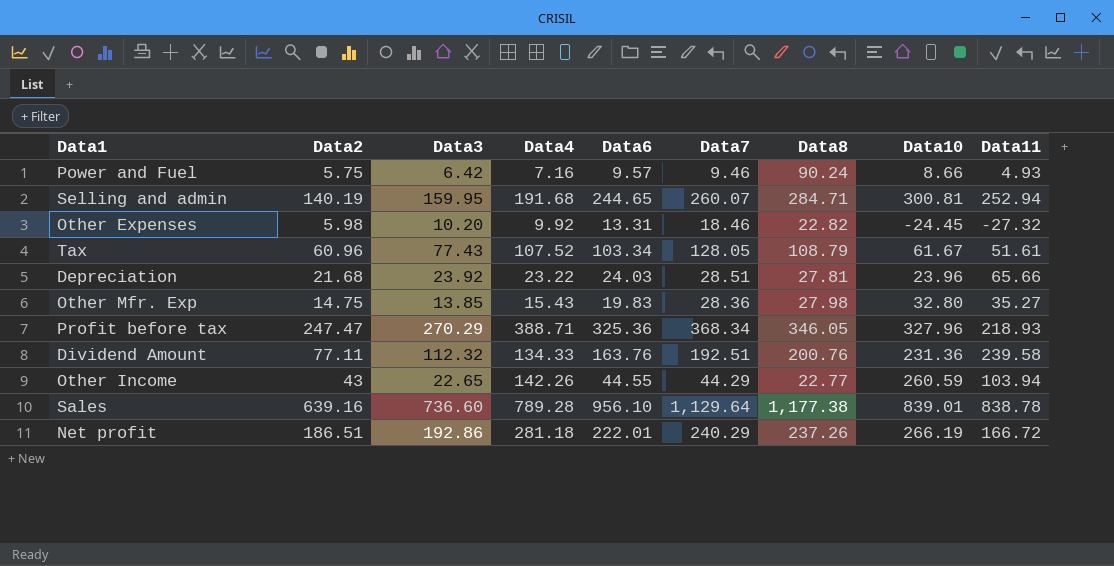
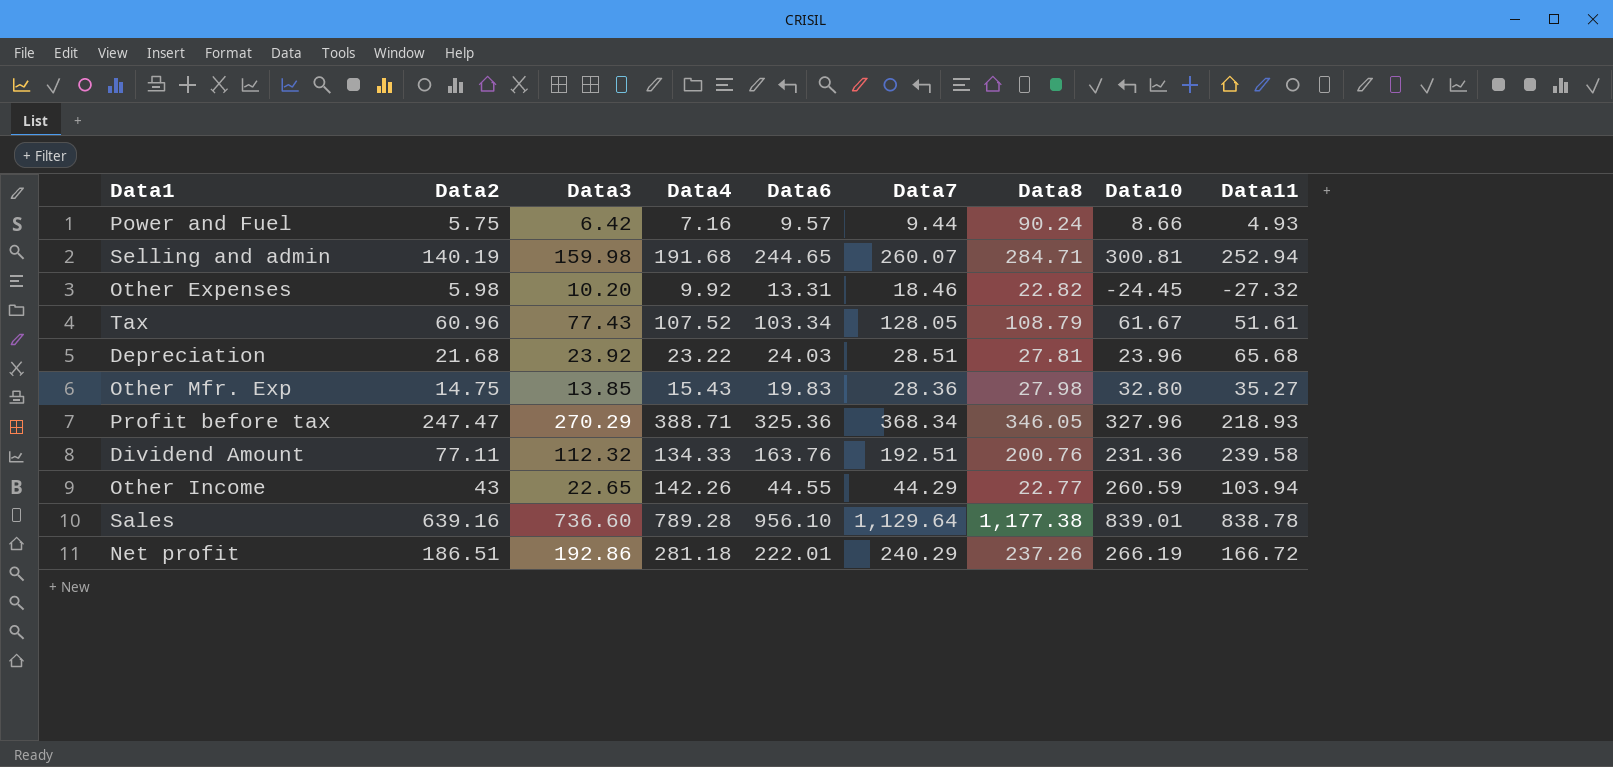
Power and Fuel | Data7: 9.46 -> 9.44
Selling and admin | Data3: 159.95 -> 159.98
Depreciation | Data11: 65.66 -> 65.68

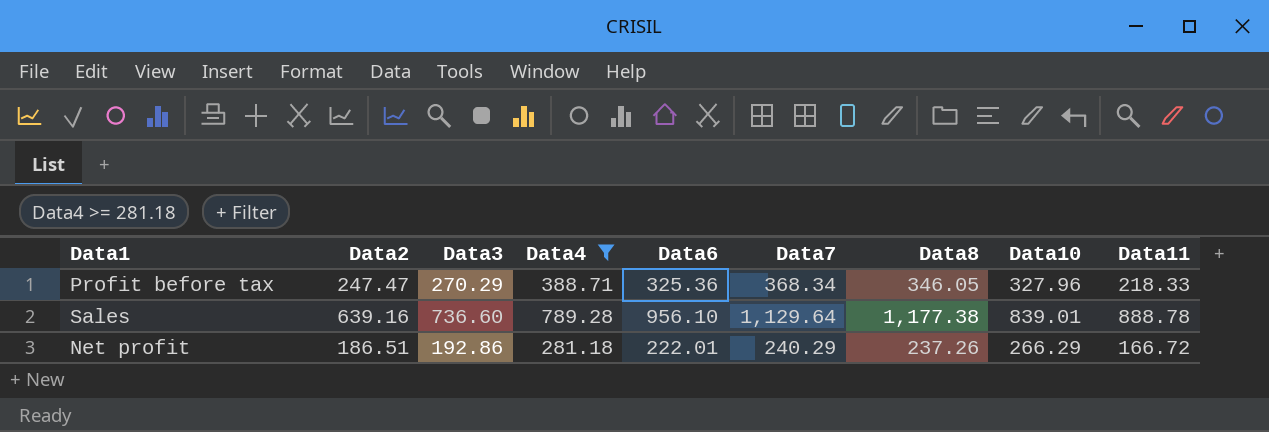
filter: none -> Data4 >= 281.18
Profit before tax | Data11: 218.93 -> 218.33
Sales | Data11: 838.78 -> 888.78
Net profit | Data10: 266.19 -> 266.29

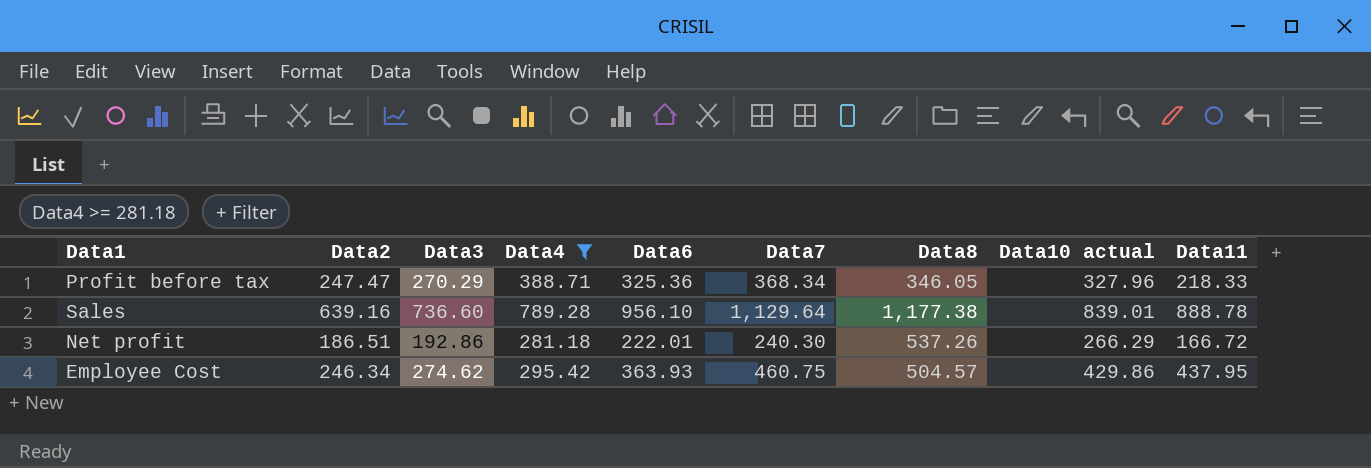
column name: Data10 -> Data10 actual
Net profit | Data7: 240.29 -> 240.30
Net profit | Data8: 237.26 -> 537.26
row Employee Cost: none -> 246.34 | 274.62 | 295.42 | 363.93 | 460.75 | 504.57 | 429.86 | 437.95

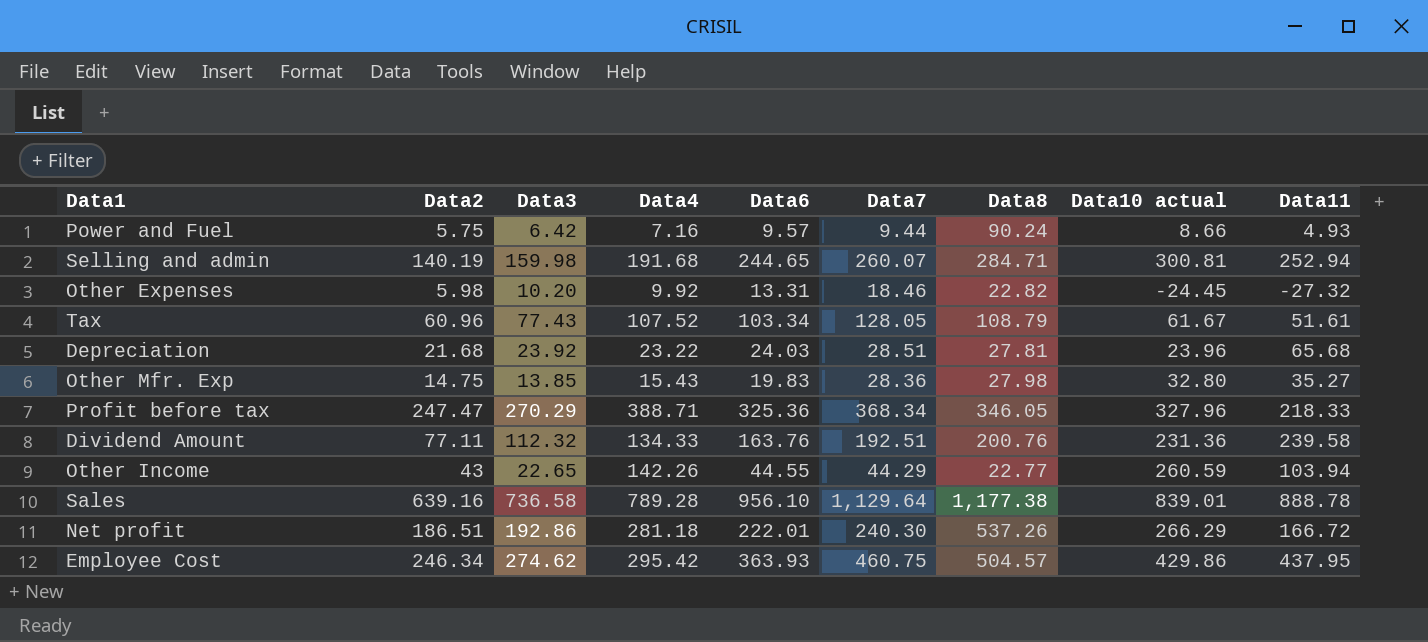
filter: Data4 >= 281.18 -> none
Sales | Data3: 736.60 -> 736.58

